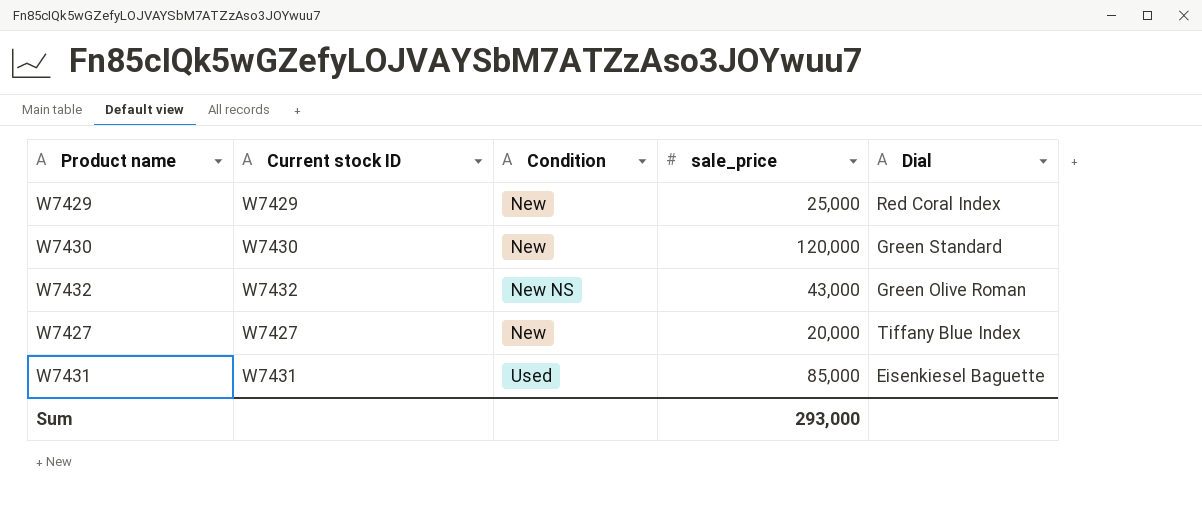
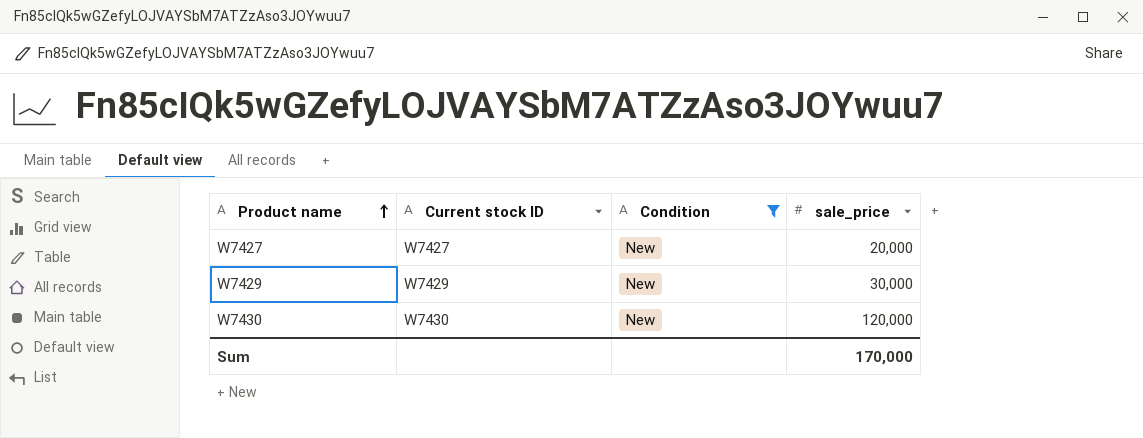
filter: none -> Condition = New
row order: none -> Product name ascending
column Dial | position: 5 -> none
W7429 | sale_price: 25,000 -> 30,000
Sum | sale_price: 293,000 -> 170,000

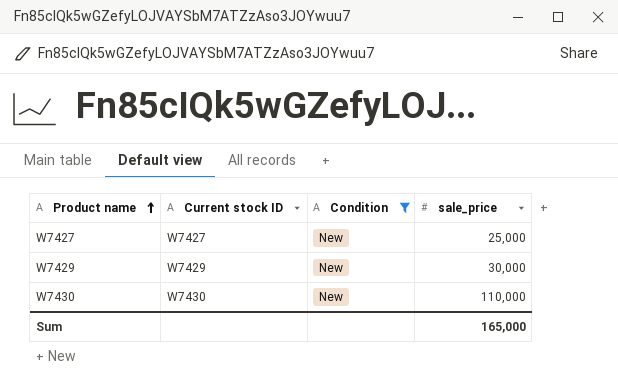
W7427 | sale_price: 20,000 -> 25,000
W7430 | sale_price: 120,000 -> 110,000
Sum | sale_price: 170,000 -> 165,000

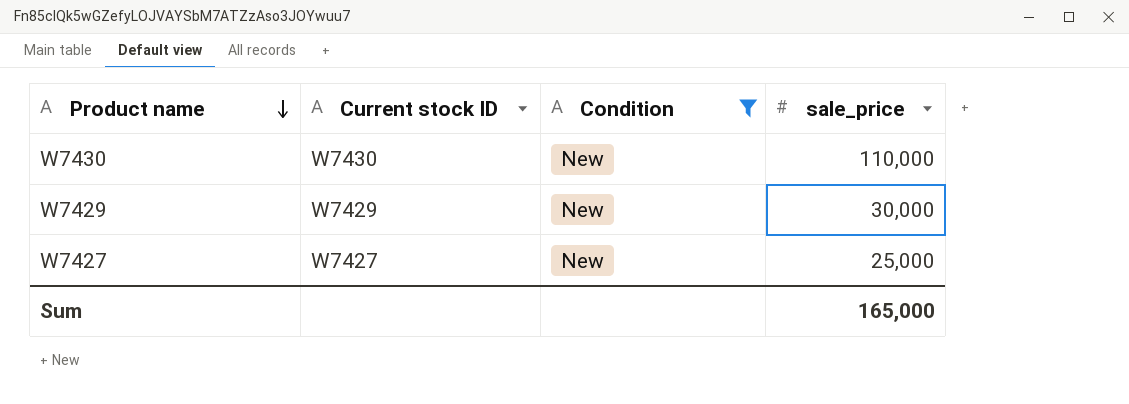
row order: Product name ascending -> Product name descending

